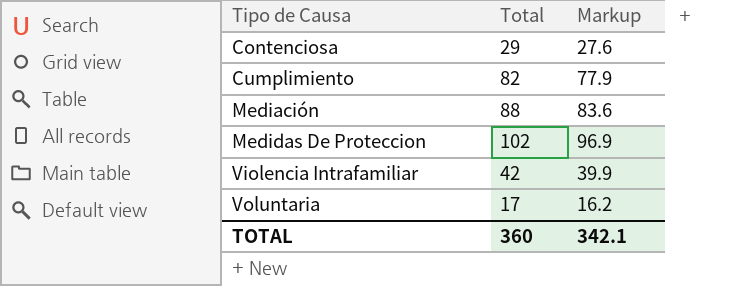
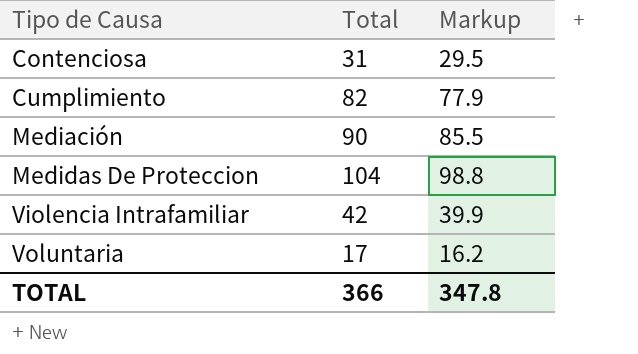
Contenciosa | Total: 29 -> 31
Contenciosa | Markup: 27.6 -> 29.5
Mediación | Total: 88 -> 90
Mediación | Markup: 83.6 -> 85.5
Medidas De Proteccion | Total: 102 -> 104
Medidas De Proteccion | Markup: 96.9 -> 98.8
TOTAL | Total: 360 -> 366
TOTAL | Markup: 342.1 -> 347.8

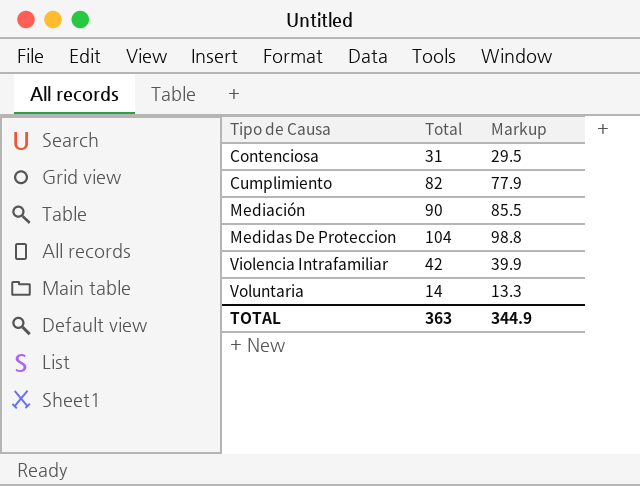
Voluntaria | Total: 17 -> 14
Voluntaria | Markup: 16.2 -> 13.3
TOTAL | Total: 366 -> 363
TOTAL | Markup: 347.8 -> 344.9

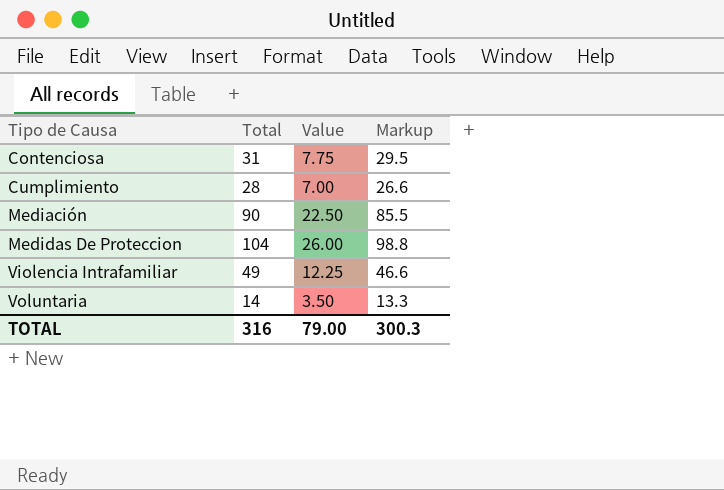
column Value | formula: none -> [Total] * 0.25
Cumplimiento | Total: 82 -> 28
Cumplimiento | Markup: 77.9 -> 26.6
Violencia Intrafamiliar | Total: 42 -> 49
Violencia Intrafamiliar | Markup: 39.9 -> 46.6
TOTAL | Total: 363 -> 316
TOTAL | Markup: 344.9 -> 300.3

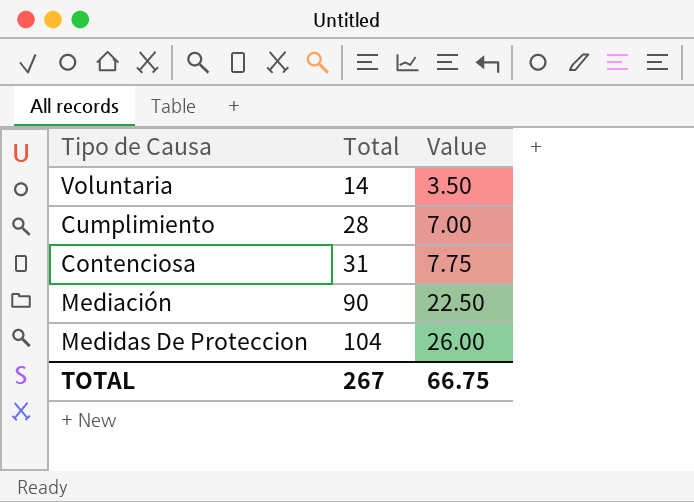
row order: Tipo de Causa ascending -> Total ascending
column Markup | formula: [Total] * 0.95 -> none
row Violencia Intrafamiliar: 49 | 12.25 | 46.6 -> none
TOTAL | Total: 316 -> 267
TOTAL | Value: 79.00 -> 66.75

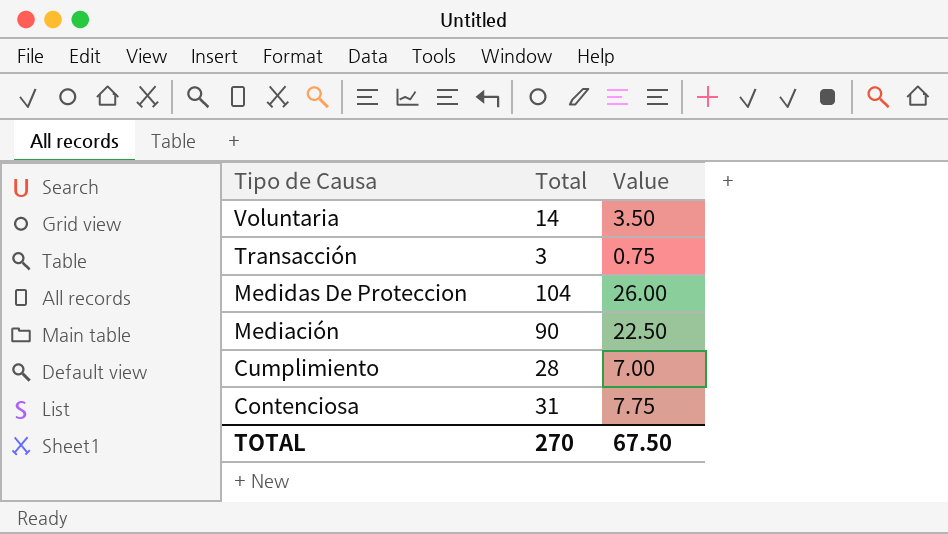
row order: Total ascending -> Tipo de Causa descending
row Transacción: none -> 3 | 0.75
TOTAL | Total: 267 -> 270
TOTAL | Value: 66.75 -> 67.50

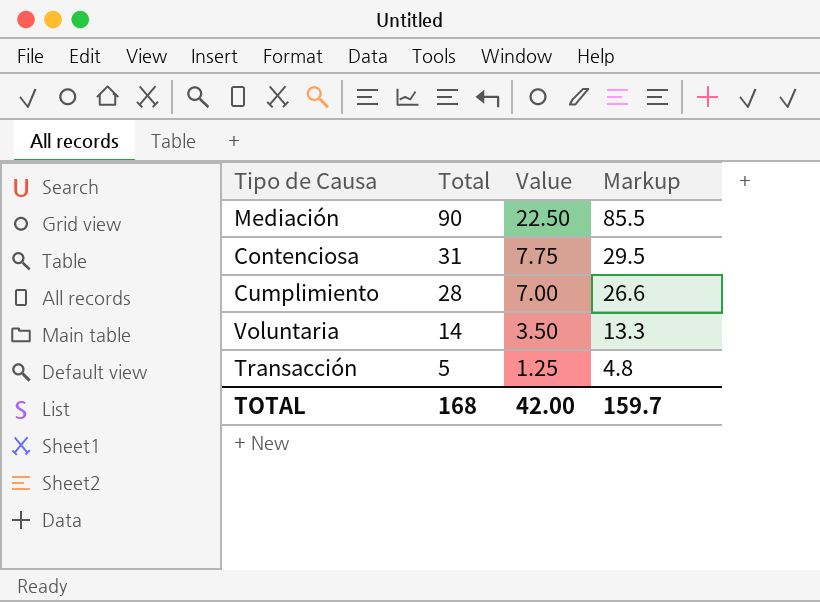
row order: Tipo de Causa descending -> Total descending
column Markup | formula: none -> [Total] * 0.95
row Medidas De Proteccion: 104 | 26.00 -> none
Transacción | Total: 3 -> 5
Transacción | Value: 0.75 -> 1.25
TOTAL | Total: 270 -> 168
TOTAL | Value: 67.50 -> 42.00

